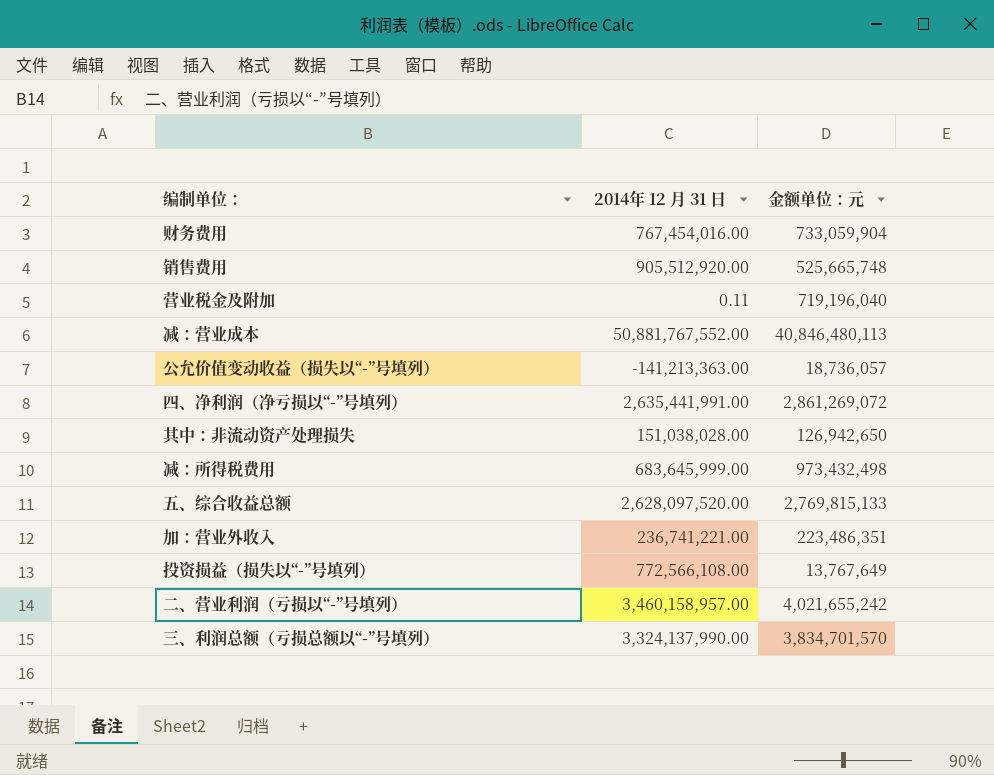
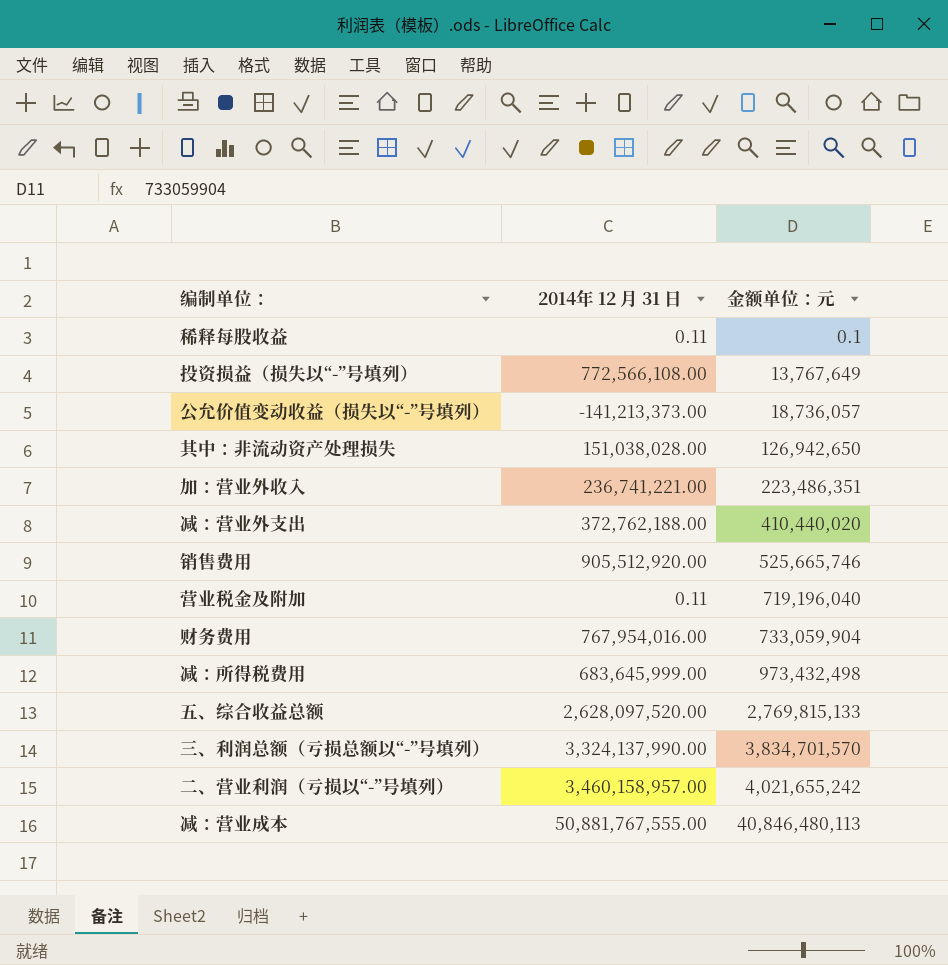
row order: none -> 金额单位：元 ascending
row 四、净利润（净亏损以“-”号填列）: 2,635,441,991.00 | 2,861,269,072 -> none
row 稀释每股收益: none -> 0.11 | 0.1
公允价值变动收益（损失以“-”号填列） | 2014年 12 月 31 日: -141,213,363.00 -> -141,213,373.00
row 减：营业外支出: none -> 372,762,188.00 | 410,440,020
销售费用 | 金额单位：元: 525,665,748 -> 525,665,746
财务费用 | 2014年 12 月 31 日: 767,454,016.00 -> 767,954,016.00
减：营业成本 | 2014年 12 月 31 日: 50,881,767,552.00 -> 50,881,767,555.00

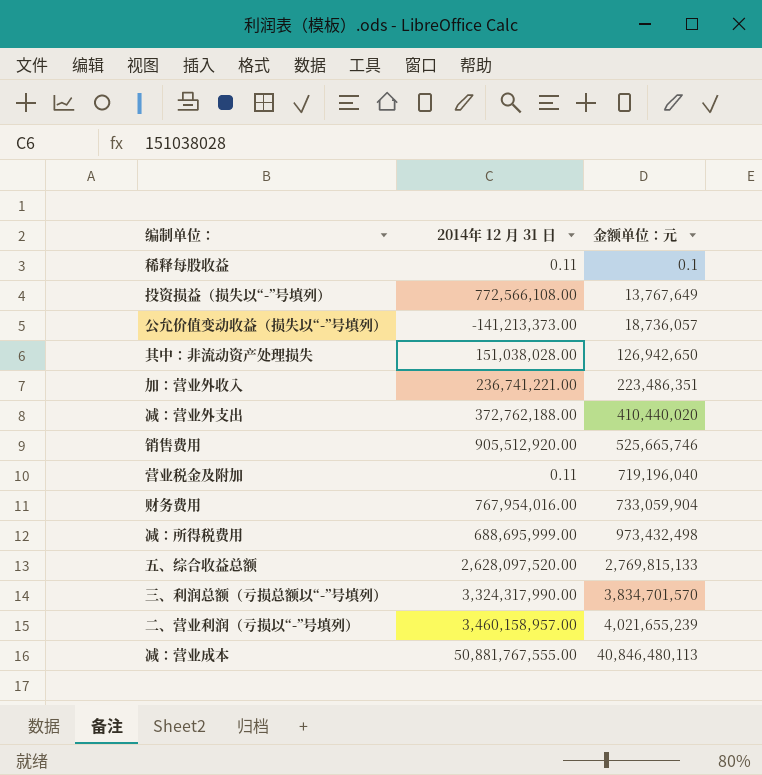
减：所得税费用 | 2014年 12 月 31 日: 683,645,999.00 -> 688,695,999.00
三、利润总额（亏损总额以“-”号填列） | 2014年 12 月 31 日: 3,324,137,990.00 -> 3,324,317,990.00
二、营业利润（亏损以“-”号填列） | 金额单位：元: 4,021,655,242 -> 4,021,655,239

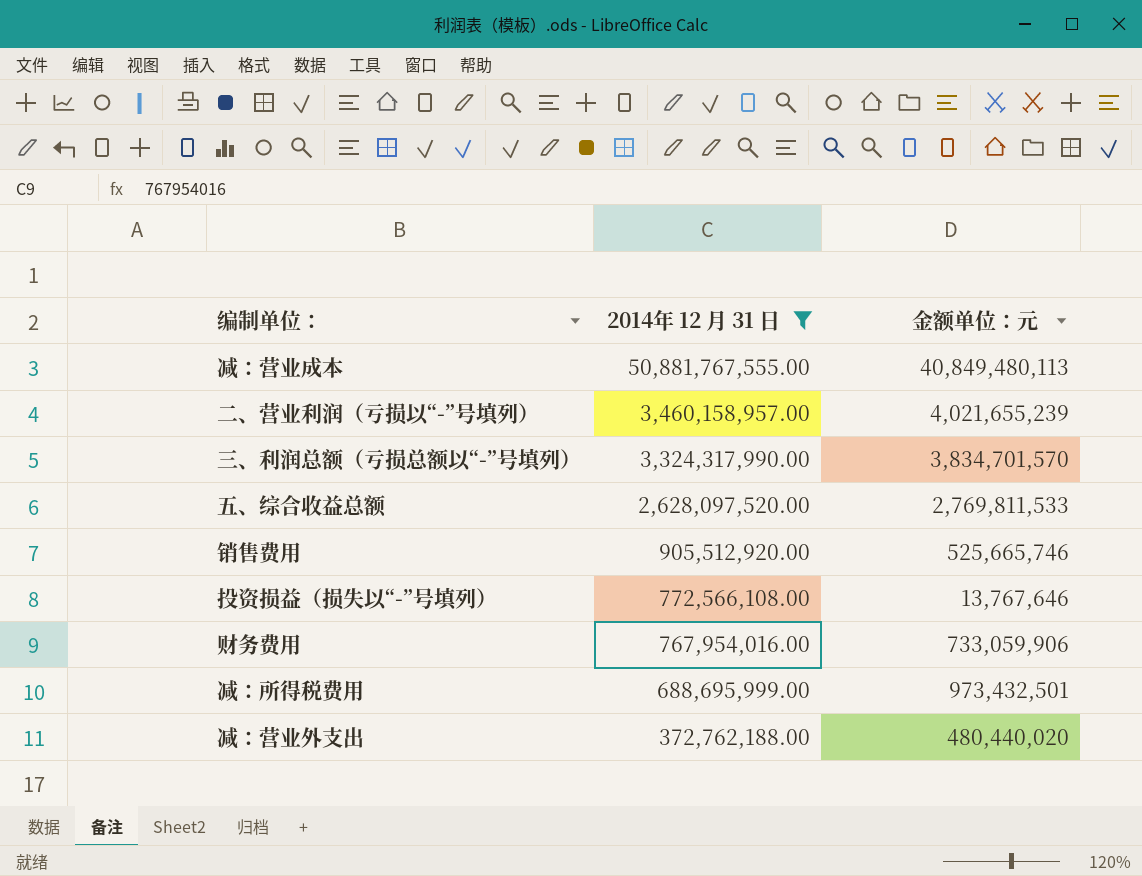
filter: none -> 2014年 12 月 31 日 >= 372,762,188.00
row order: 金额单位：元 ascending -> 2014年 12 月 31 日 descending
减：营业成本 | 金额单位：元: 40,846,480,113 -> 40,849,480,113
五、综合收益总额 | 金额单位：元: 2,769,815,133 -> 2,769,811,533
投资损益（损失以“-”号填列） | 金额单位：元: 13,767,649 -> 13,767,646
财务费用 | 金额单位：元: 733,059,904 -> 733,059,906
减：所得税费用 | 金额单位：元: 973,432,498 -> 973,432,501
减：营业外支出 | 金额单位：元: 410,440,020 -> 480,440,020

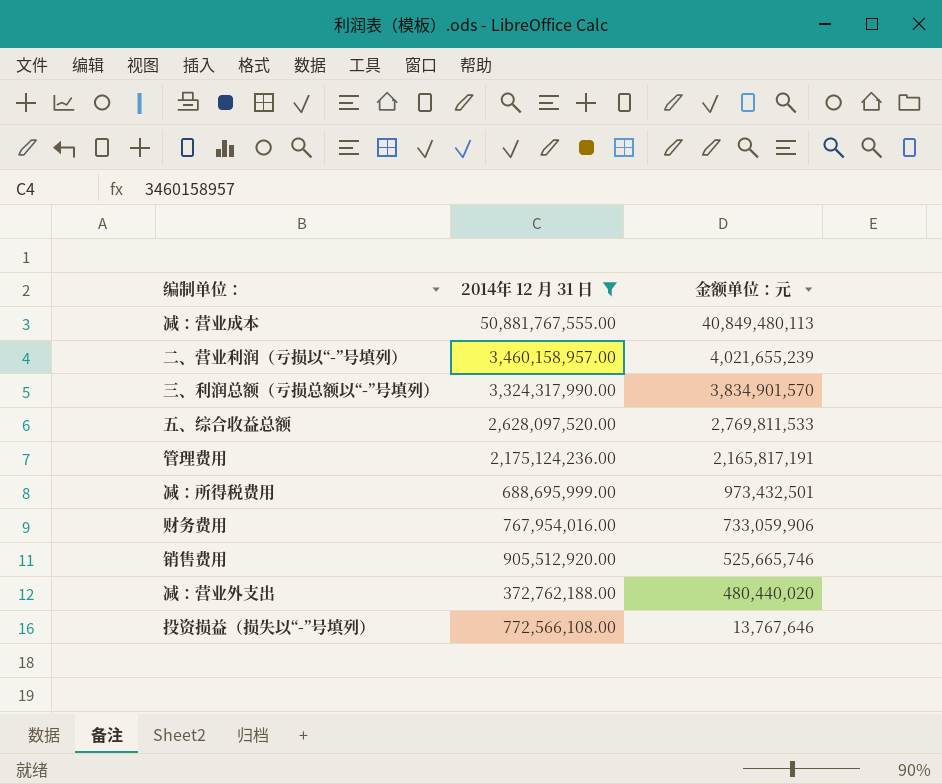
row order: 2014年 12 月 31 日 descending -> 金额单位：元 descending
三、利润总额（亏损总额以“-”号填列） | 金额单位：元: 3,834,701,570 -> 3,834,901,570
row 管理费用: none -> 2,175,124,236.00 | 2,165,817,191

